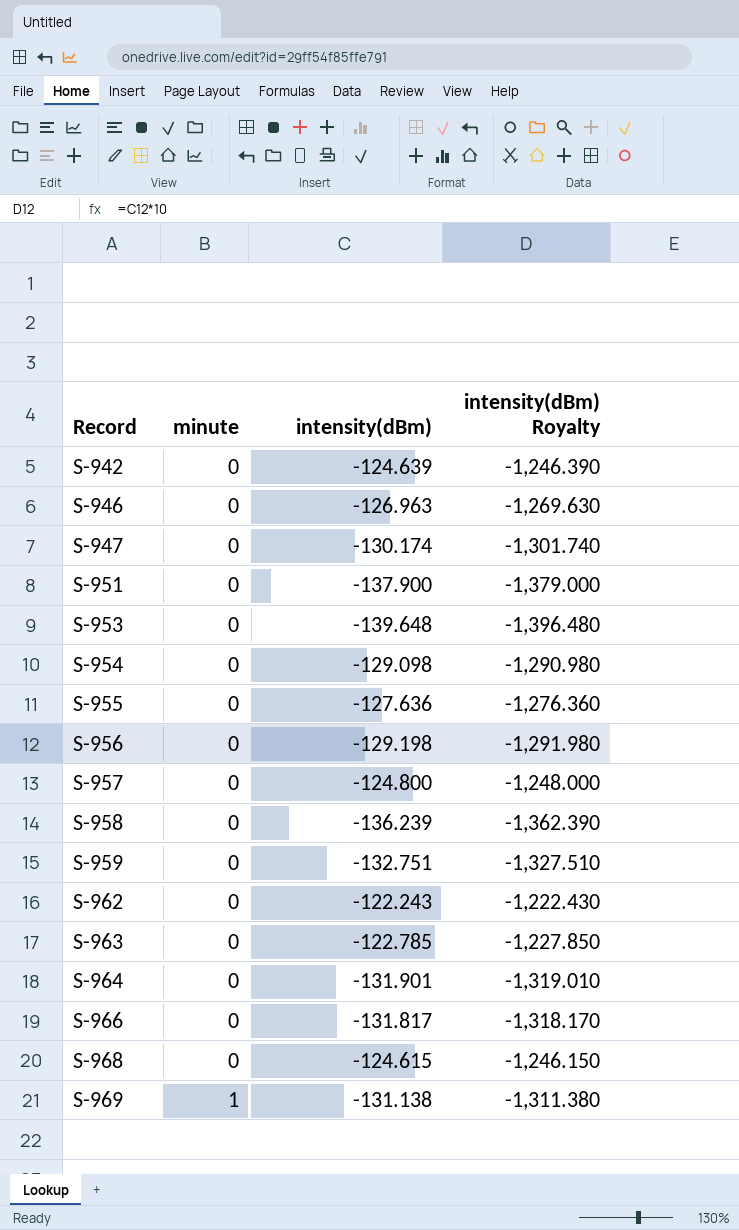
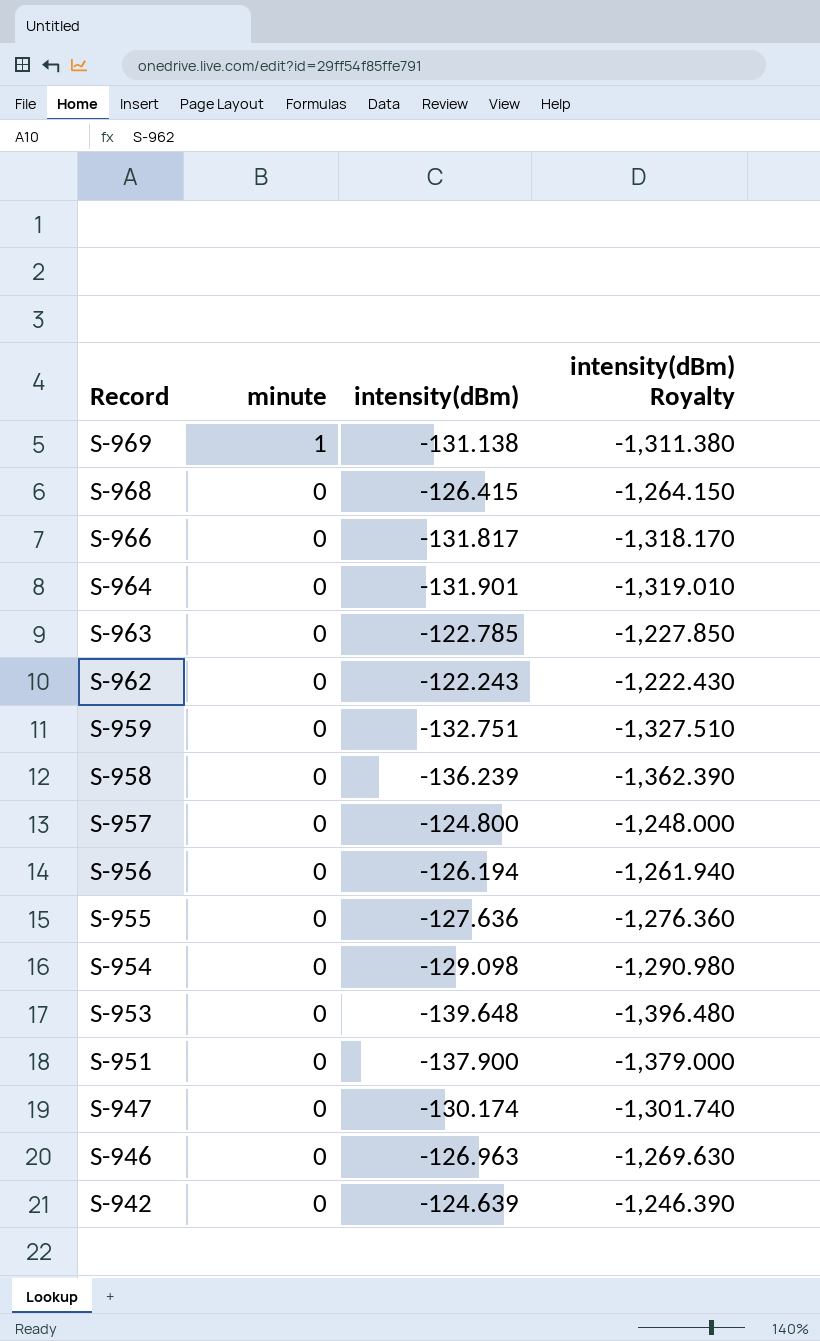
row order: Record ascending -> Record descending
S-968 | intensity(dBm): -124.615 -> -126.415
S-968 | intensity(dBm) Royalty: -1,246.150 -> -1,264.150
S-956 | intensity(dBm): -129.198 -> -126.194
S-956 | intensity(dBm) Royalty: -1,291.980 -> -1,261.940

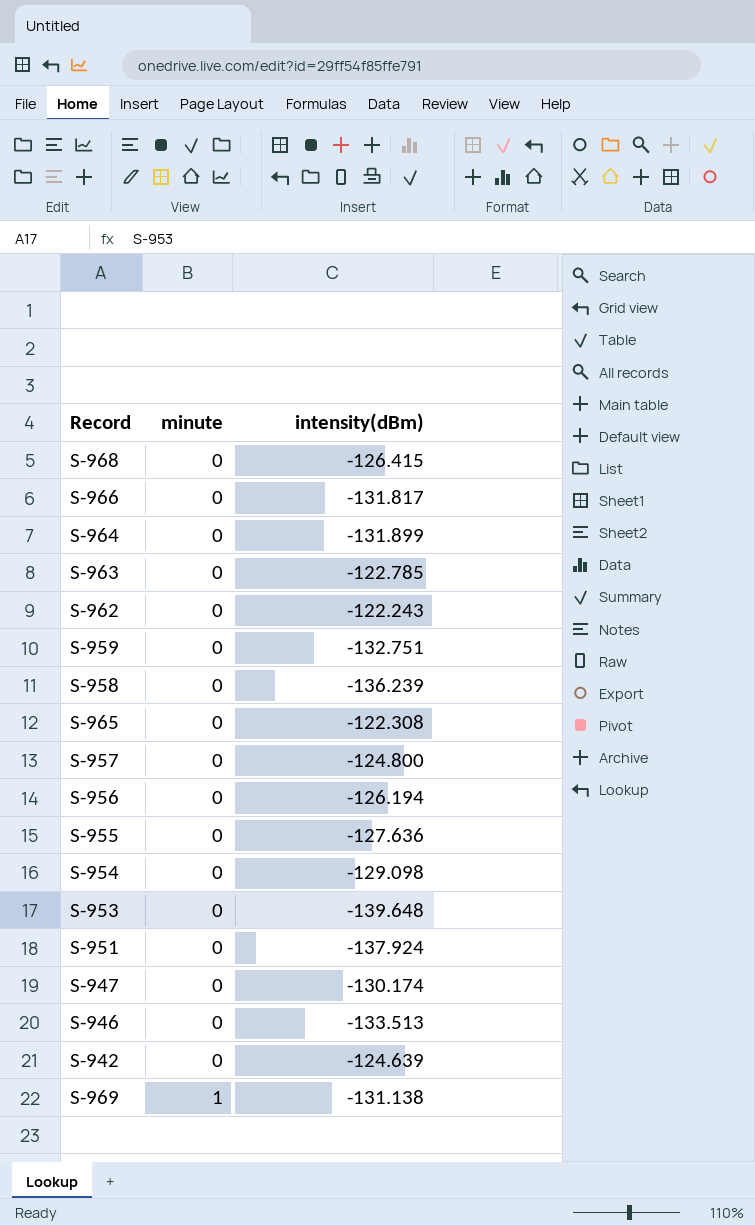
row order: Record descending -> minute ascending
column intensity(dBm) Royalty | formula: [intensity(dBm)] * 10 -> none
S-964 | intensity(dBm): -131.901 -> -131.899
row S-965: none -> 0 | -122.308
S-951 | intensity(dBm): -137.900 -> -137.924
S-946 | intensity(dBm): -126.963 -> -133.513

